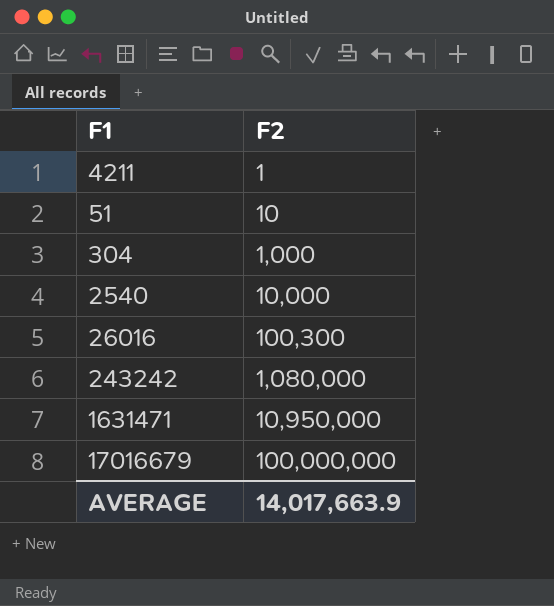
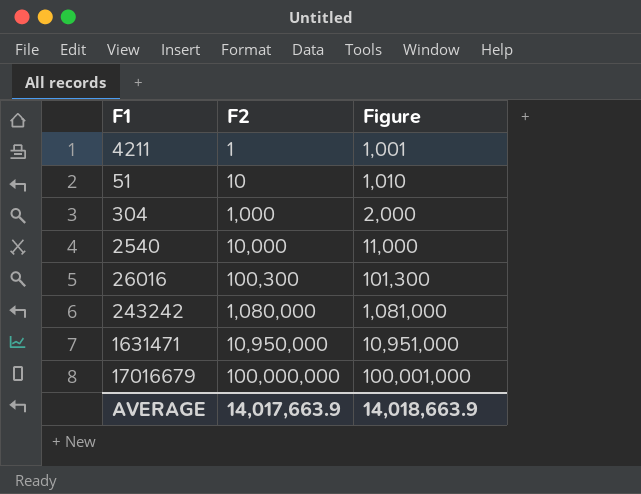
column Figure | formula: none -> [F2] + 1000

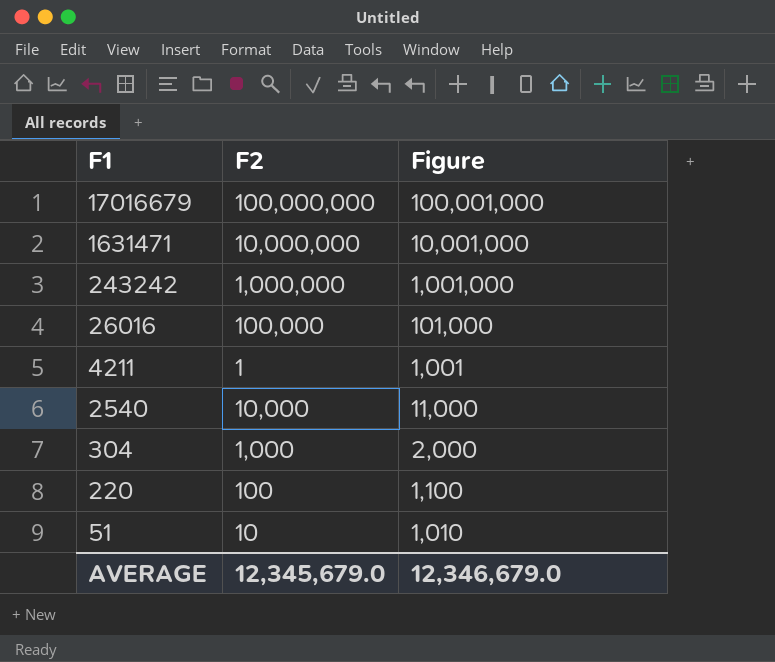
row order: F2 ascending -> F1 descending
1631471 | F2: 10,950,000 -> 10,000,000
1631471 | Figure: 10,951,000 -> 10,001,000
243242 | F2: 1,080,000 -> 1,000,000
243242 | Figure: 1,081,000 -> 1,001,000
26016 | F2: 100,300 -> 100,000
26016 | Figure: 101,300 -> 101,000
row 220: none -> 100 | 1,100
AVERAGE | F2: 14,017,663.9 -> 12,345,679.0
AVERAGE | Figure: 14,018,663.9 -> 12,346,679.0

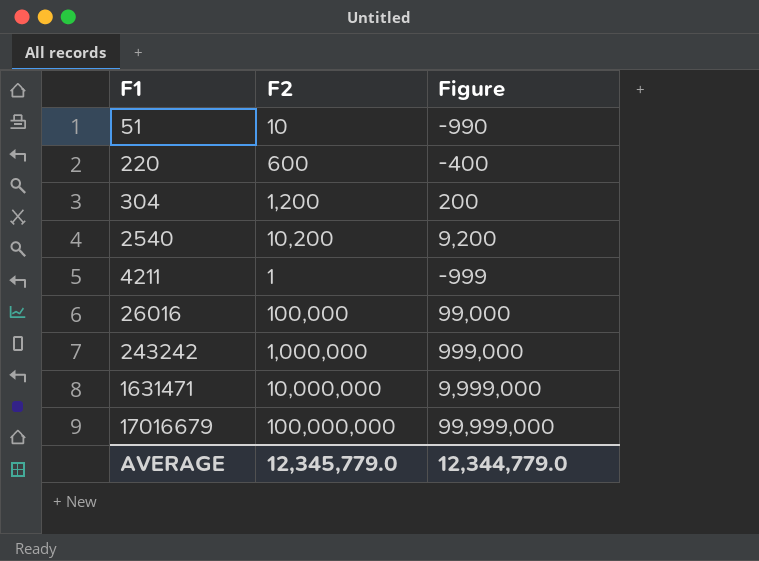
row order: F1 descending -> F1 ascending
column Figure | formula: [F2] + 1000 -> [F2] - 1000
220 | F2: 100 -> 600
304 | F2: 1,000 -> 1,200
2540 | F2: 10,000 -> 10,200
AVERAGE | F2: 12,345,679.0 -> 12,345,779.0
AVERAGE | Figure: 12,346,679.0 -> 12,344,779.0

